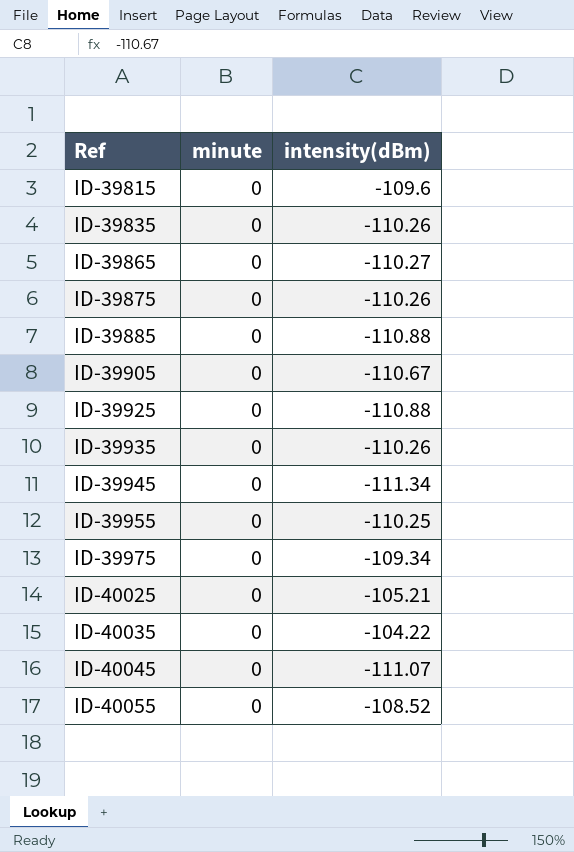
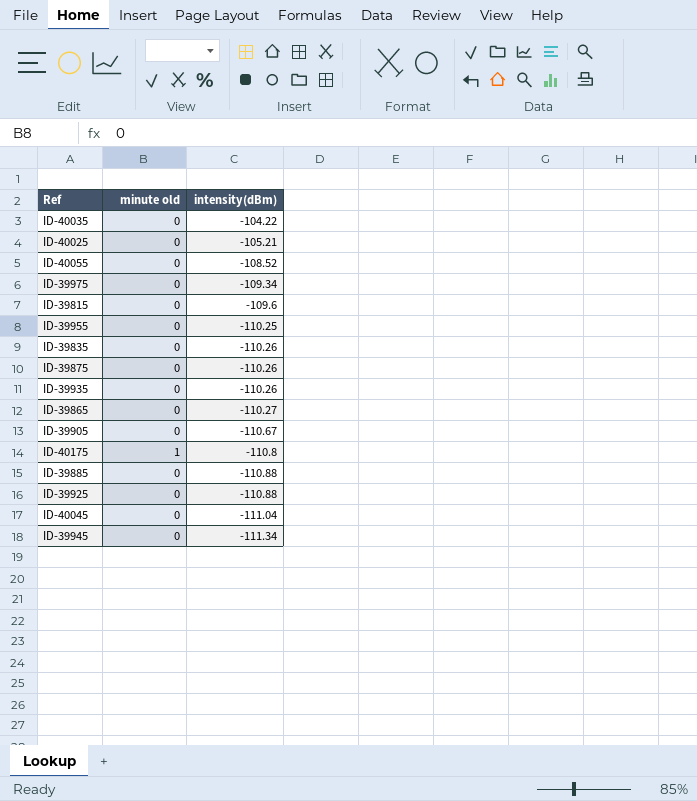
row order: Ref ascending -> intensity(dBm) descending
column name: minute -> minute old
row ID-40175: none -> 1 | -110.8
ID-40045 | intensity(dBm): -111.07 -> -111.04

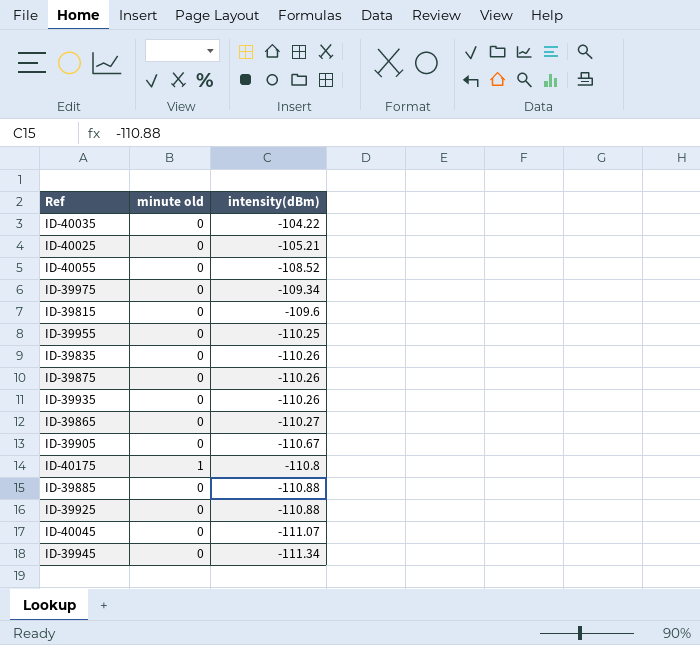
ID-40045 | intensity(dBm): -111.04 -> -111.07

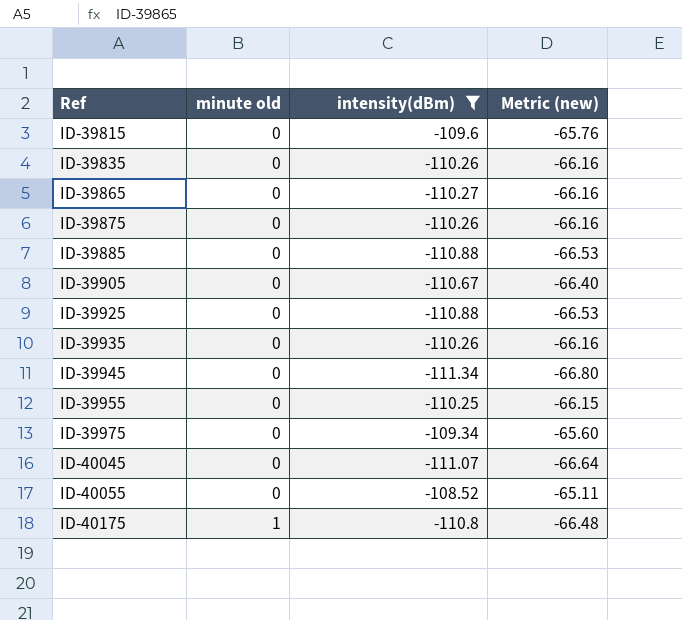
filter: none -> intensity(dBm) <= -108.52
row order: intensity(dBm) descending -> Ref ascending
column Metric (new) | formula: none -> [intensity(dBm)] * 0.6

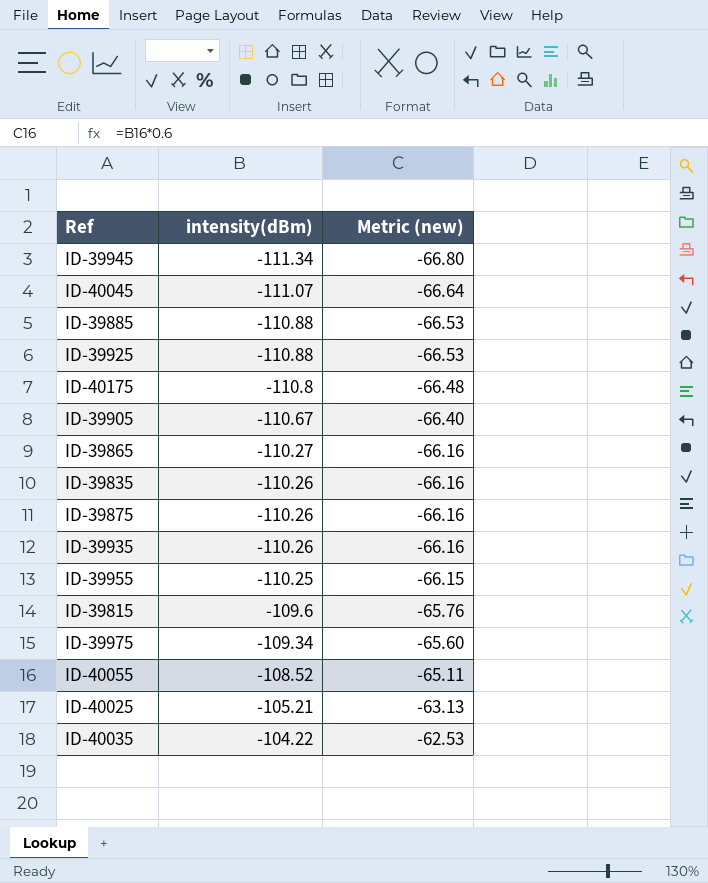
filter: intensity(dBm) <= -108.52 -> none
row order: Ref ascending -> intensity(dBm) ascending
column minute old | position: 2 -> none

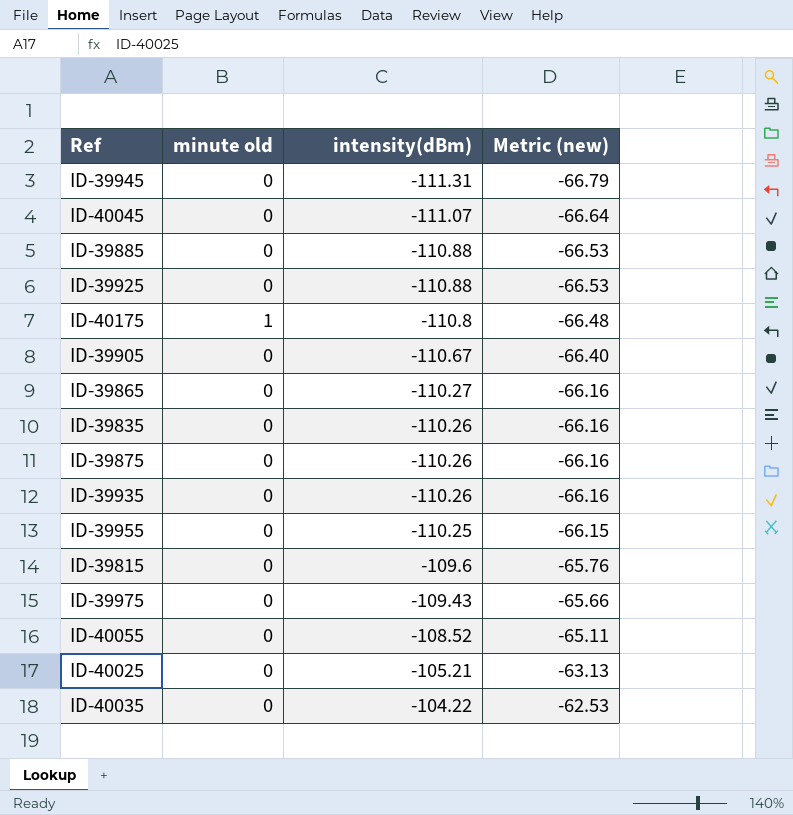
column minute old | position: none -> 2
ID-39945 | intensity(dBm): -111.34 -> -111.31
ID-39945 | Metric (new): -66.80 -> -66.79
ID-39975 | intensity(dBm): -109.34 -> -109.43
ID-39975 | Metric (new): -65.60 -> -65.66

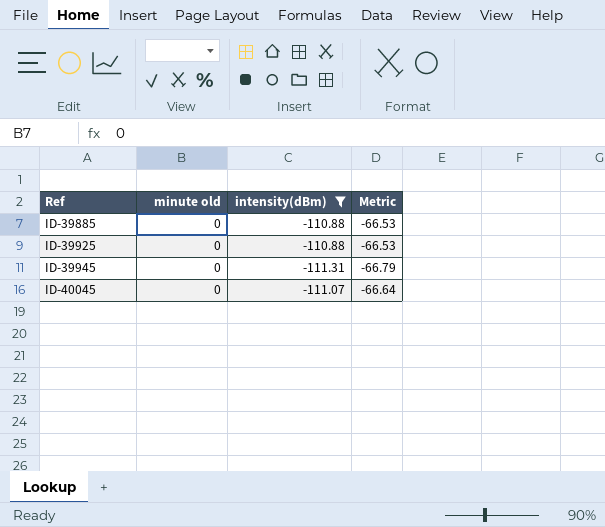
filter: none -> intensity(dBm) <= -110.88
row order: intensity(dBm) ascending -> Ref ascending
column name: Metric (new) -> Metric

